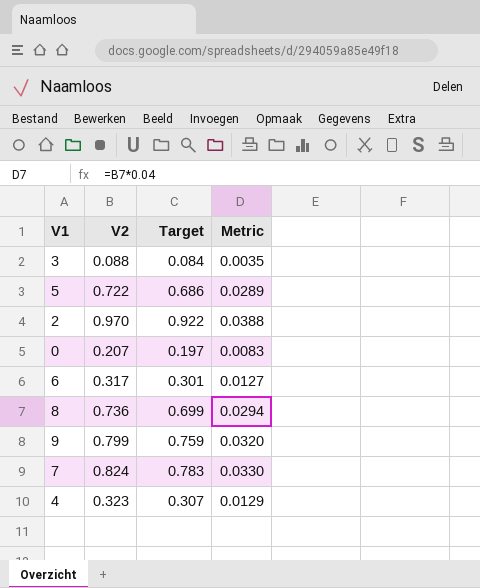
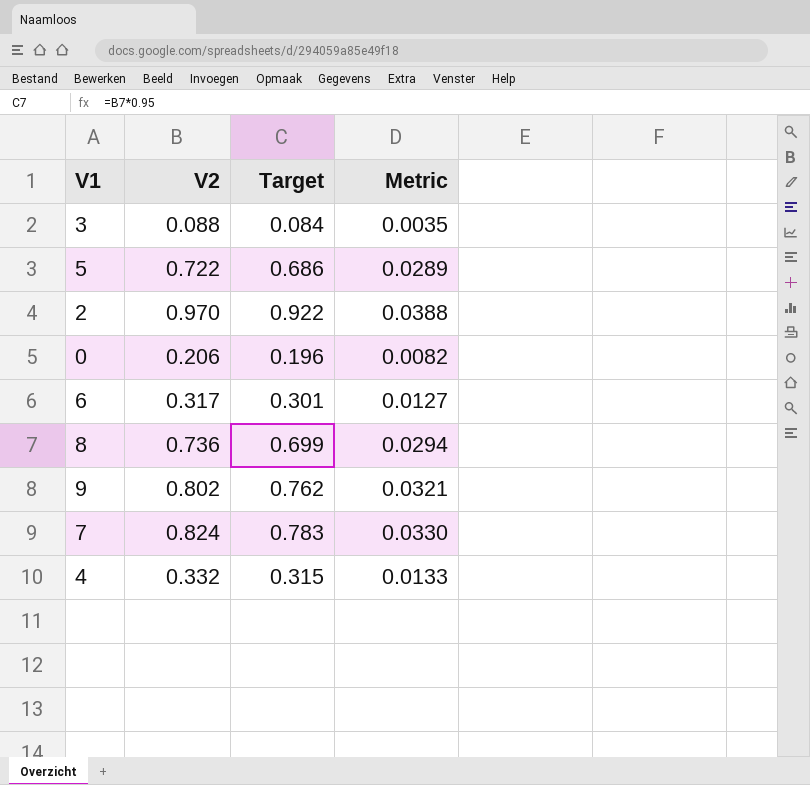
0 | V2: 0.207 -> 0.206
0 | Target: 0.197 -> 0.196
0 | Metric: 0.0083 -> 0.0082
9 | V2: 0.799 -> 0.802
9 | Target: 0.759 -> 0.762
9 | Metric: 0.0320 -> 0.0321
4 | V2: 0.323 -> 0.332
4 | Target: 0.307 -> 0.315
4 | Metric: 0.0129 -> 0.0133

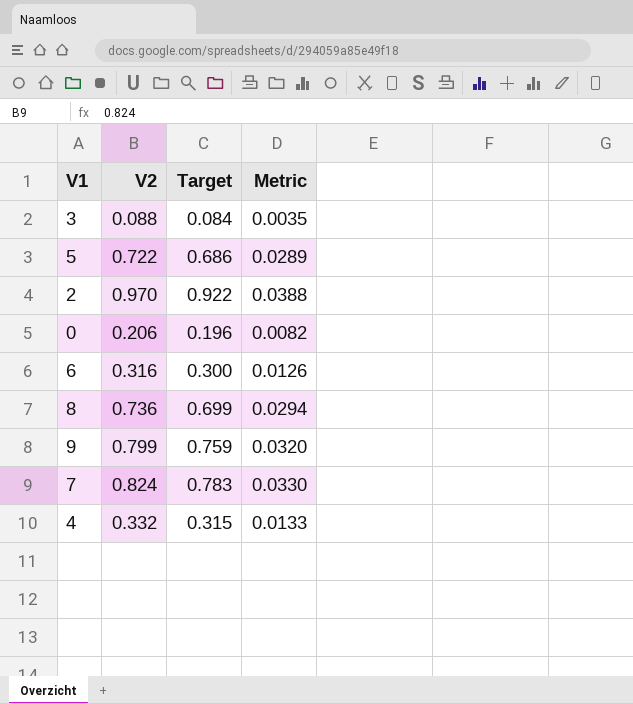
6 | V2: 0.317 -> 0.316
6 | Target: 0.301 -> 0.300
6 | Metric: 0.0127 -> 0.0126
9 | V2: 0.802 -> 0.799
9 | Target: 0.762 -> 0.759
9 | Metric: 0.0321 -> 0.0320

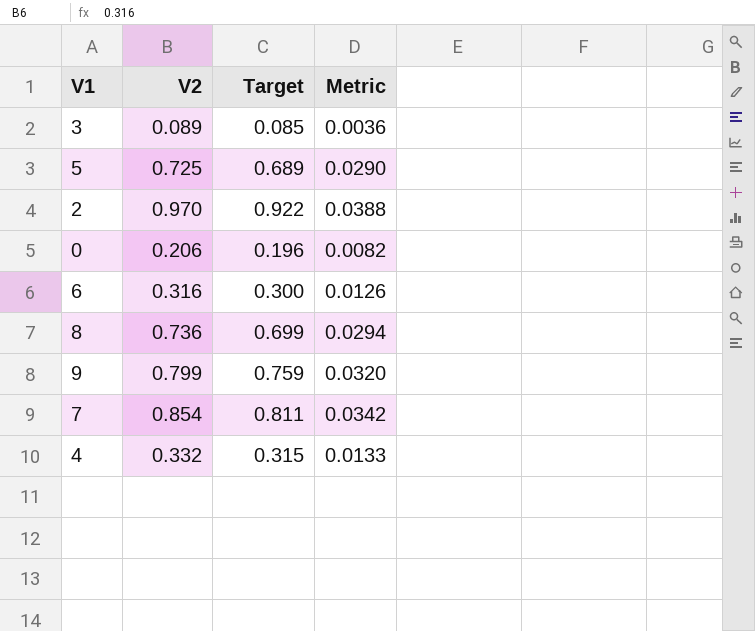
3 | V2: 0.088 -> 0.089
3 | Target: 0.084 -> 0.085
3 | Metric: 0.0035 -> 0.0036
5 | V2: 0.722 -> 0.725
5 | Target: 0.686 -> 0.689
5 | Metric: 0.0289 -> 0.0290
7 | V2: 0.824 -> 0.854
7 | Target: 0.783 -> 0.811
7 | Metric: 0.0330 -> 0.0342

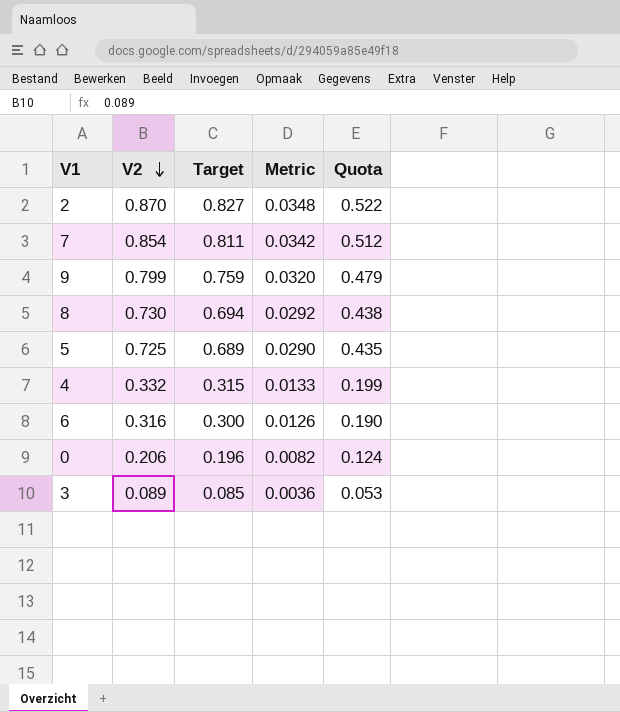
row order: none -> V2 descending
column Quota | formula: none -> [V2] * 0.6
2 | V2: 0.970 -> 0.870
2 | Target: 0.922 -> 0.827
2 | Metric: 0.0388 -> 0.0348
8 | V2: 0.736 -> 0.730
8 | Target: 0.699 -> 0.694
8 | Metric: 0.0294 -> 0.0292

